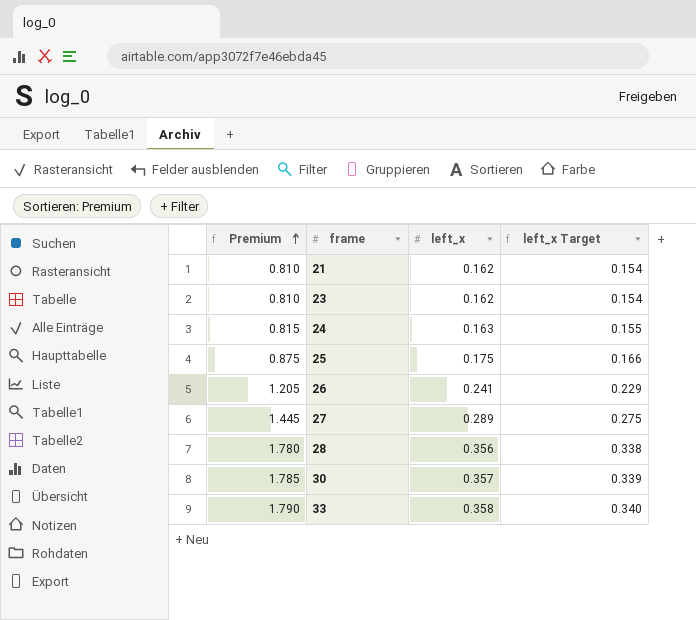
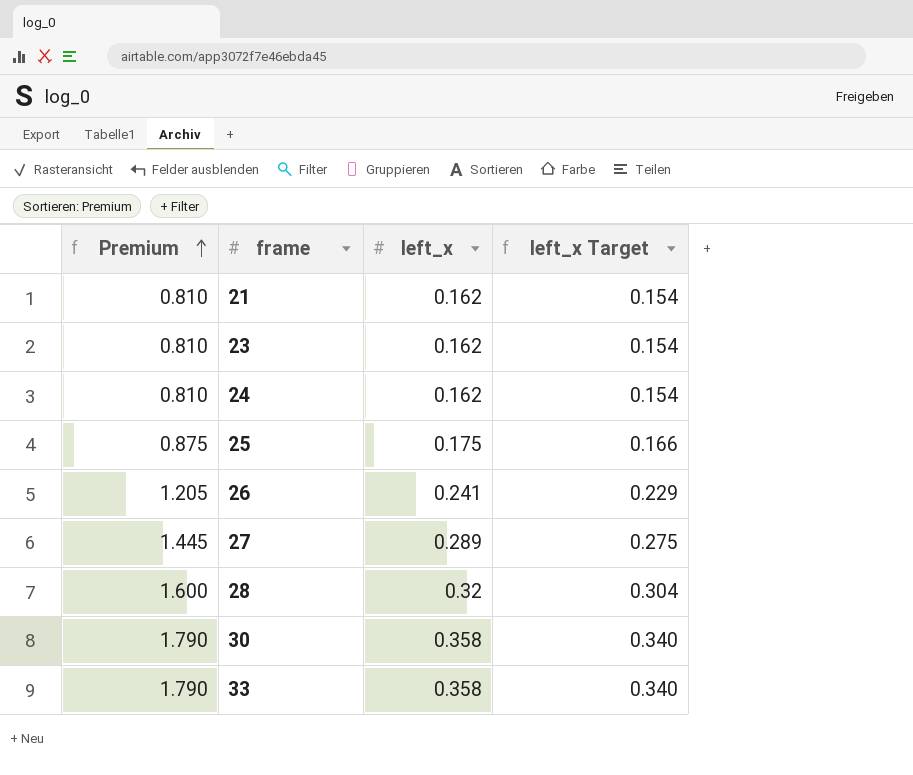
24 | Premium: 0.815 -> 0.810
24 | left_x: 0.163 -> 0.162
24 | left_x Target: 0.155 -> 0.154
28 | Premium: 1.780 -> 1.600
28 | left_x: 0.356 -> 0.32
28 | left_x Target: 0.338 -> 0.304
30 | Premium: 1.785 -> 1.790
30 | left_x: 0.357 -> 0.358
30 | left_x Target: 0.339 -> 0.340

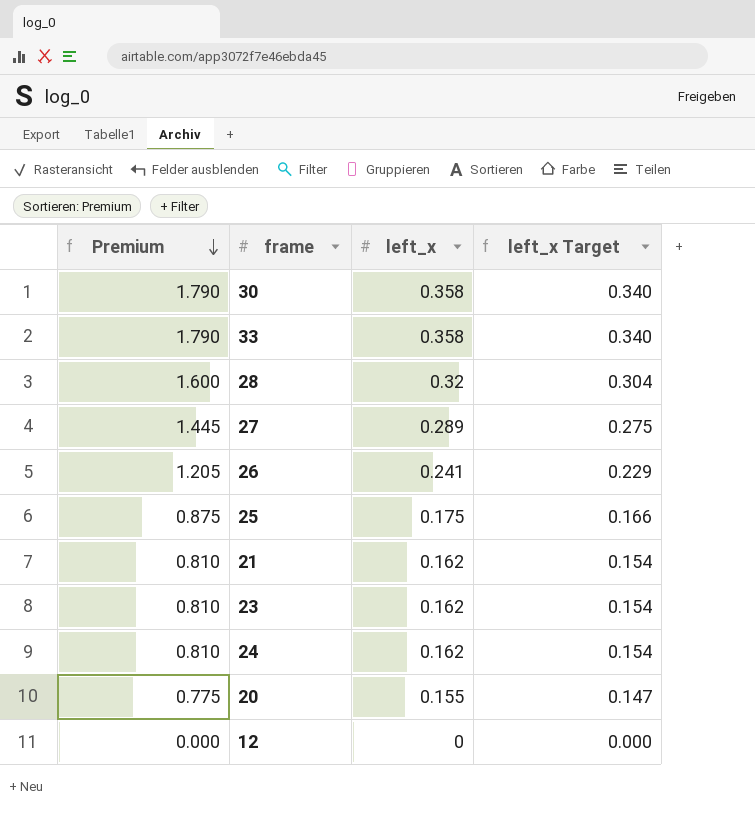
row order: Premium ascending -> Premium descending
row 20: none -> 0.775 | 0.155 | 0.147
row 12: none -> 0.000 | 0 | 0.000

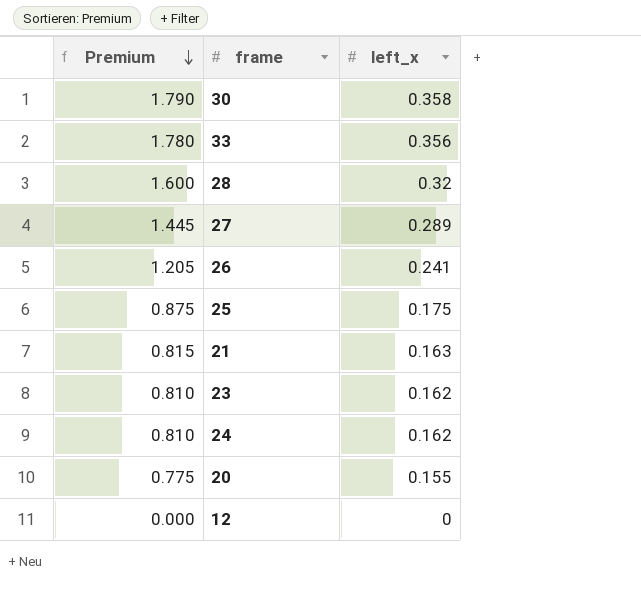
column left_x Target | formula: [left_x] * 0.95 -> none
33 | Premium: 1.790 -> 1.780
33 | left_x: 0.358 -> 0.356
21 | Premium: 0.810 -> 0.815
21 | left_x: 0.162 -> 0.163

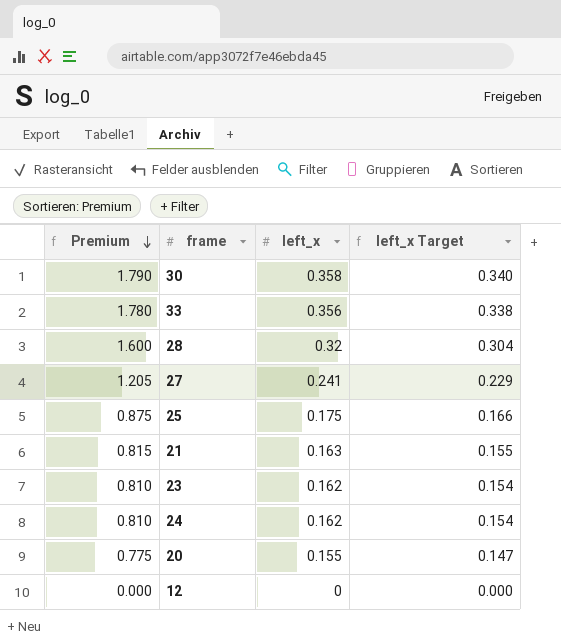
column left_x Target | formula: none -> [left_x] * 0.95
row 26: 1.205 | 0.241 -> none
27 | Premium: 1.445 -> 1.205
27 | left_x: 0.289 -> 0.241

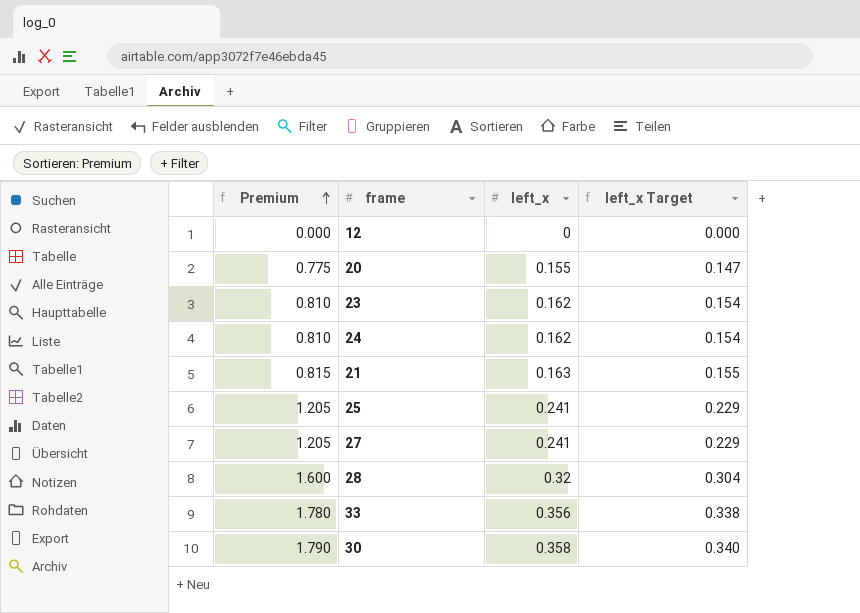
row order: Premium descending -> Premium ascending
25 | Premium: 0.875 -> 1.205
25 | left_x: 0.175 -> 0.241
25 | left_x Target: 0.166 -> 0.229

